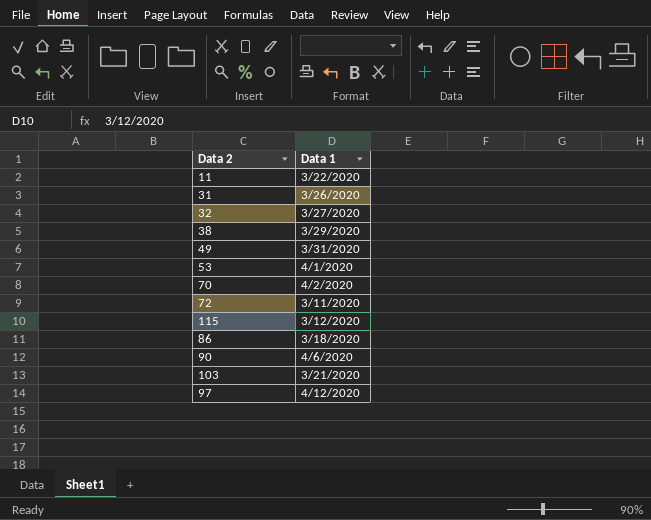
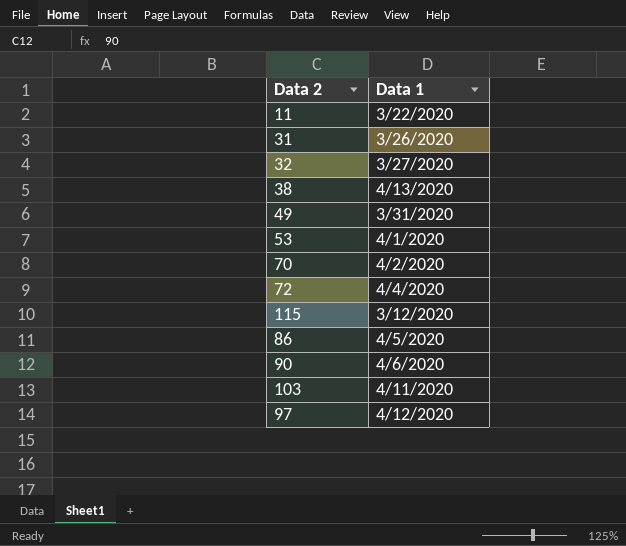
38 | Data 1: 3/29/2020 -> 4/13/2020
72 | Data 1: 3/11/2020 -> 4/4/2020
86 | Data 1: 3/18/2020 -> 4/5/2020
103 | Data 1: 3/21/2020 -> 4/11/2020

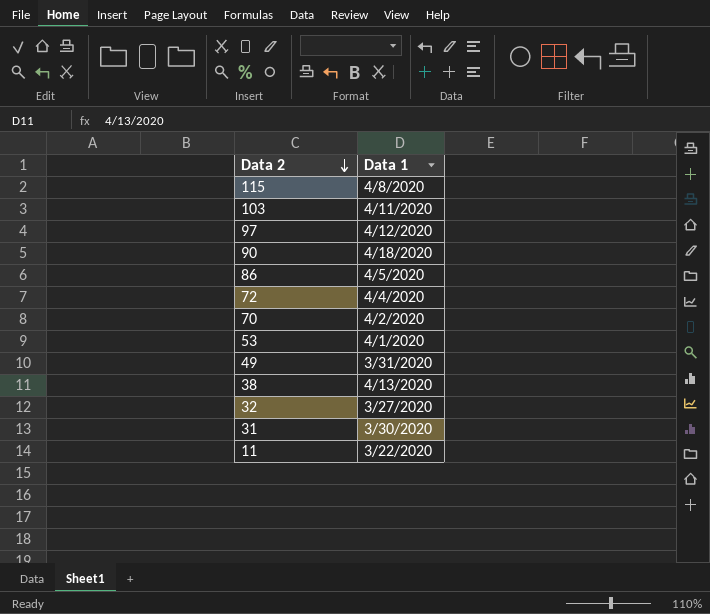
row order: none -> Data 2 descending
115 | Data 1: 3/12/2020 -> 4/8/2020
90 | Data 1: 4/6/2020 -> 4/18/2020
31 | Data 1: 3/26/2020 -> 3/30/2020

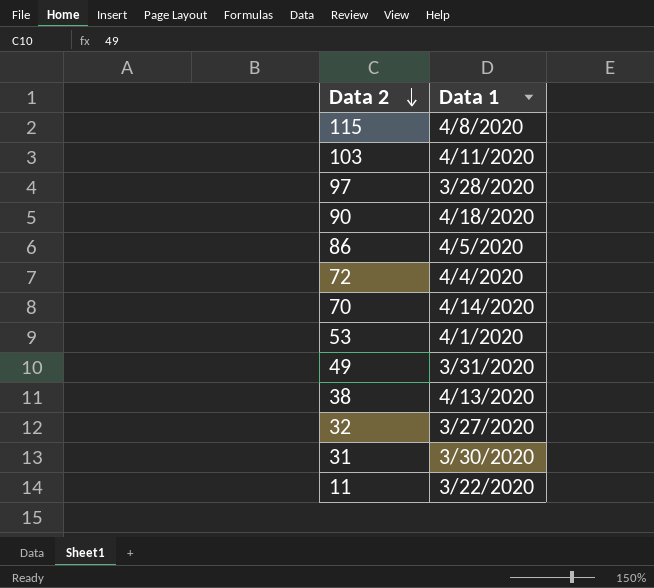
97 | Data 1: 4/12/2020 -> 3/28/2020
70 | Data 1: 4/2/2020 -> 4/14/2020

